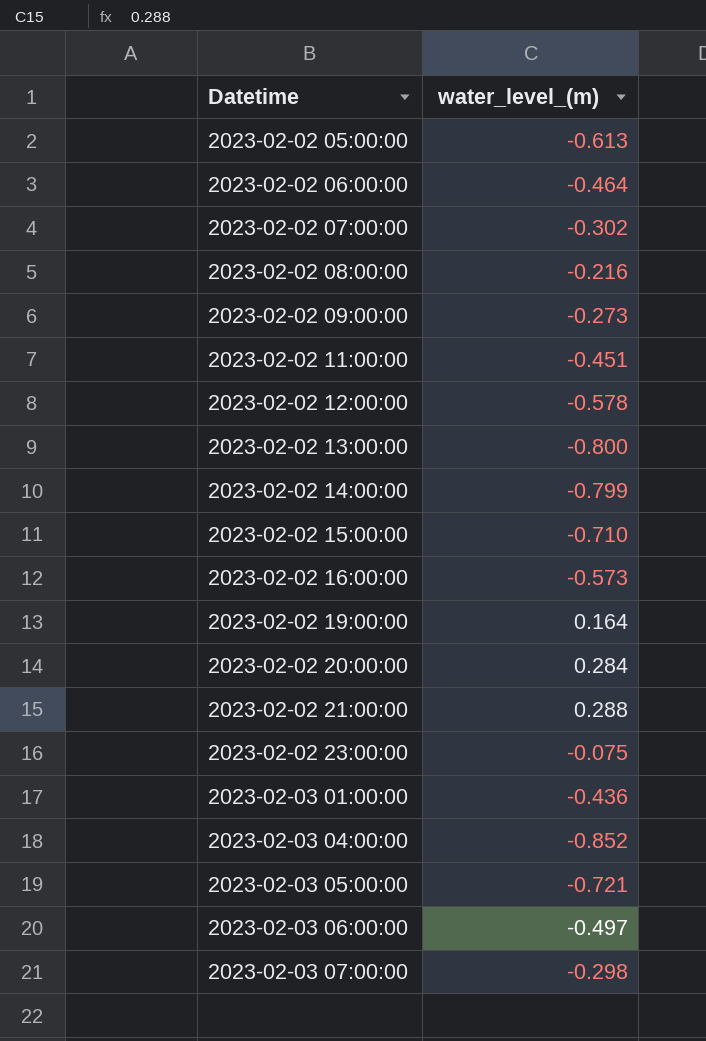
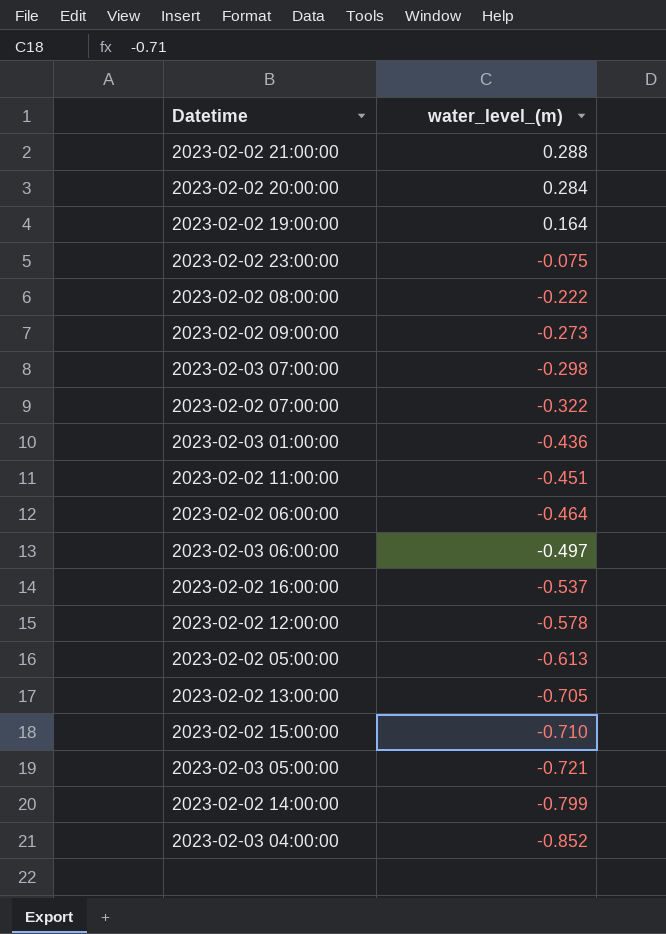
row order: Datetime ascending -> water_level_(m) descending
2023-02-02 08:00:00 | water_level_(m): -0.216 -> -0.222
2023-02-02 07:00:00 | water_level_(m): -0.302 -> -0.322
2023-02-02 16:00:00 | water_level_(m): -0.573 -> -0.537
2023-02-02 13:00:00 | water_level_(m): -0.800 -> -0.705

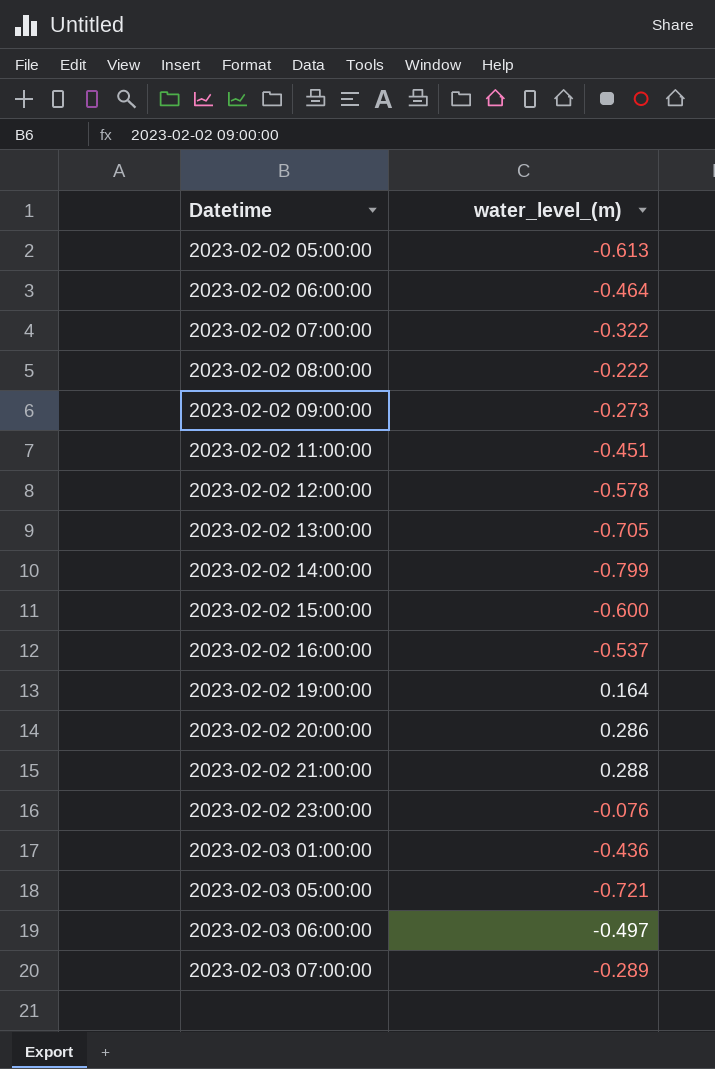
row order: water_level_(m) descending -> Datetime ascending
row 2023-02-03 04:00:00: -0.852 -> none
2023-02-02 15:00:00 | water_level_(m): -0.710 -> -0.600
2023-02-02 20:00:00 | water_level_(m): 0.284 -> 0.286
2023-02-02 23:00:00 | water_level_(m): -0.075 -> -0.076
2023-02-03 07:00:00 | water_level_(m): -0.298 -> -0.289

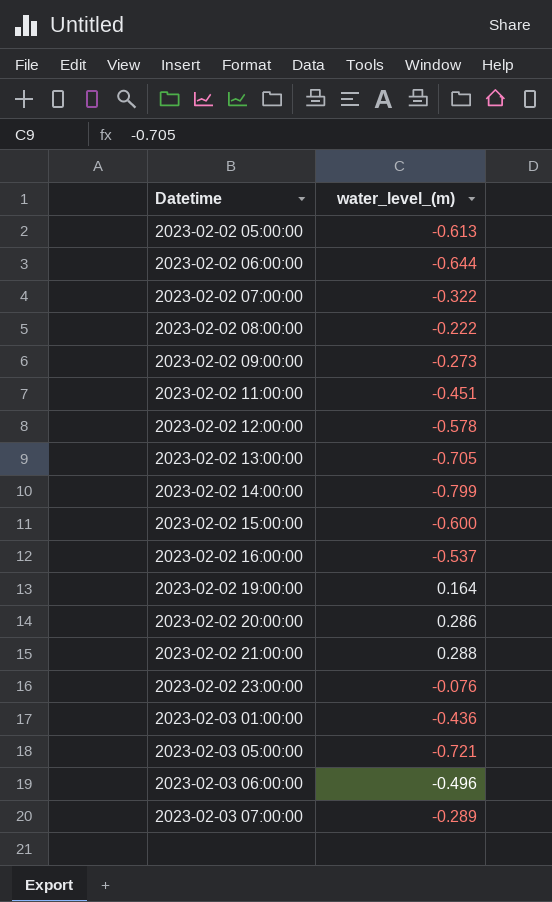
2023-02-02 06:00:00 | water_level_(m): -0.464 -> -0.644
2023-02-03 06:00:00 | water_level_(m): -0.497 -> -0.496

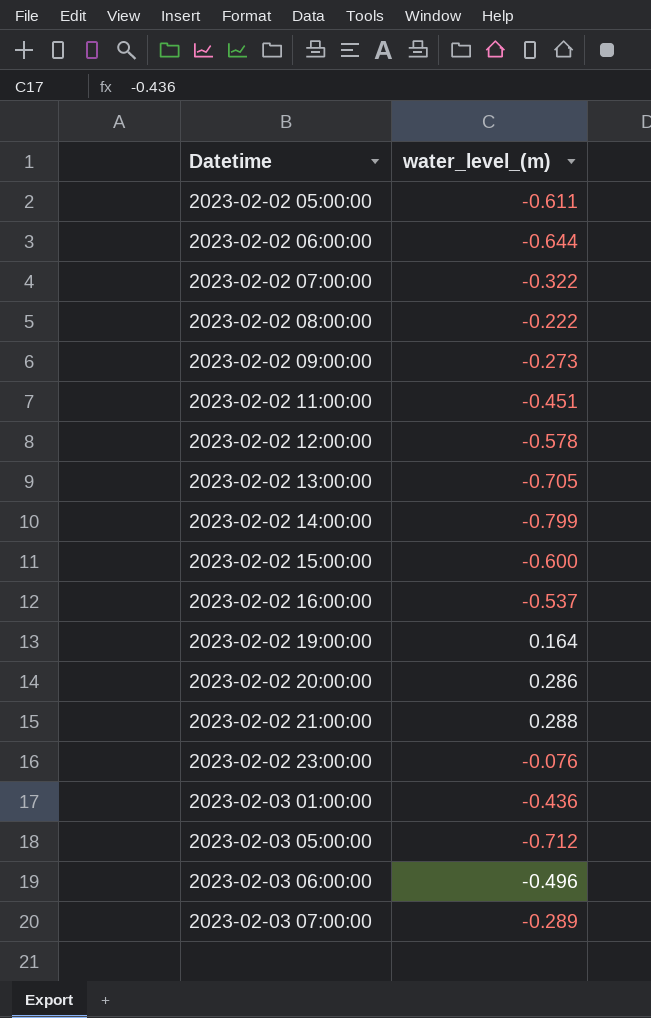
2023-02-02 05:00:00 | water_level_(m): -0.613 -> -0.611
2023-02-03 05:00:00 | water_level_(m): -0.721 -> -0.712

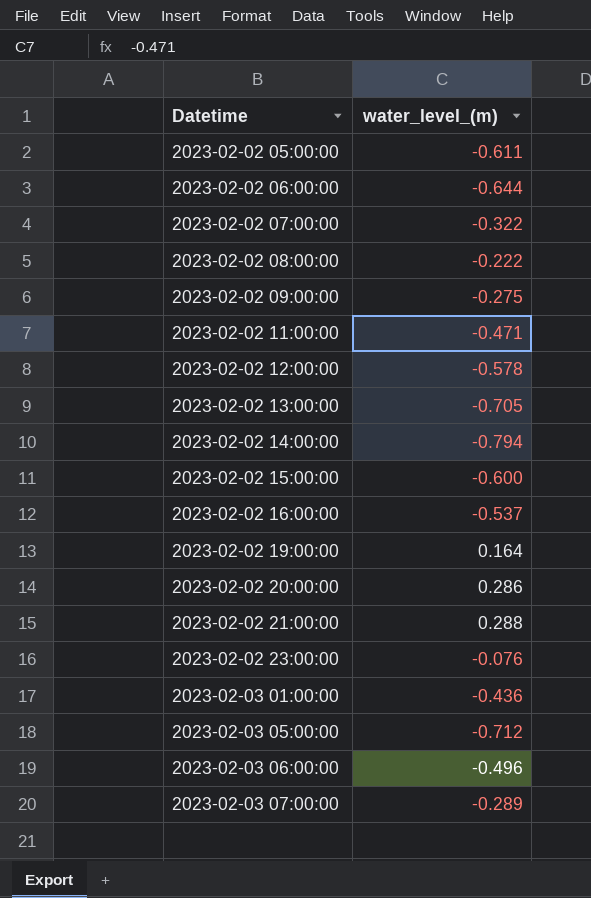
2023-02-02 09:00:00 | water_level_(m): -0.273 -> -0.275
2023-02-02 11:00:00 | water_level_(m): -0.451 -> -0.471
2023-02-02 14:00:00 | water_level_(m): -0.799 -> -0.794

